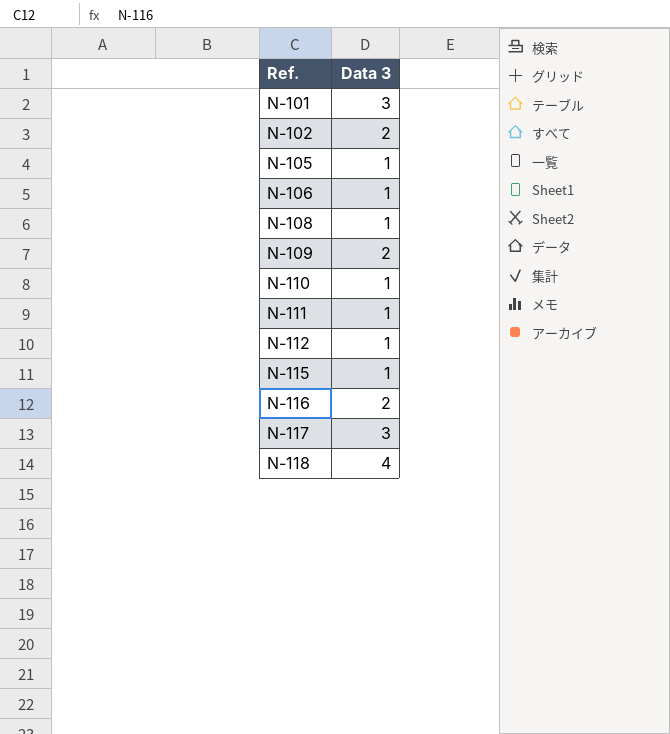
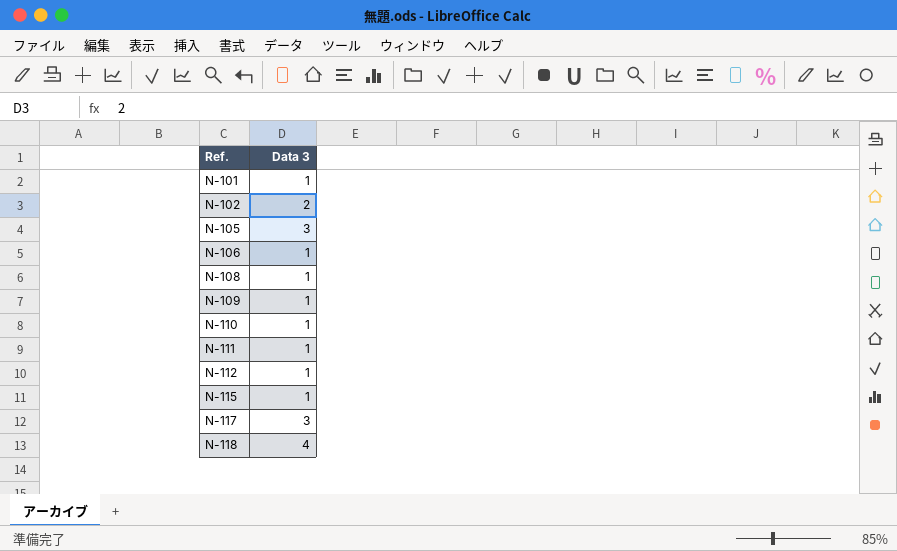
row N-116: 2 -> none
N-101 | Data 3: 3 -> 1
N-105 | Data 3: 1 -> 3
N-109 | Data 3: 2 -> 1

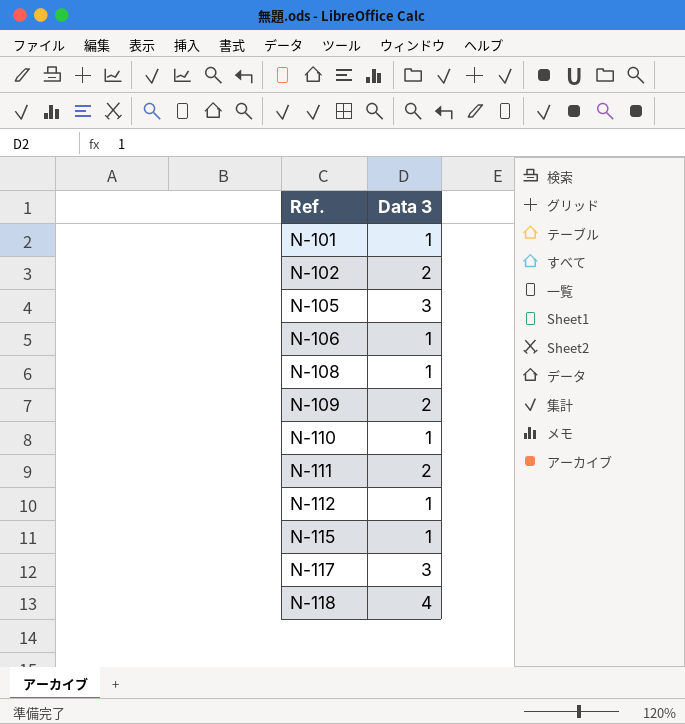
N-109 | Data 3: 1 -> 2
N-111 | Data 3: 1 -> 2

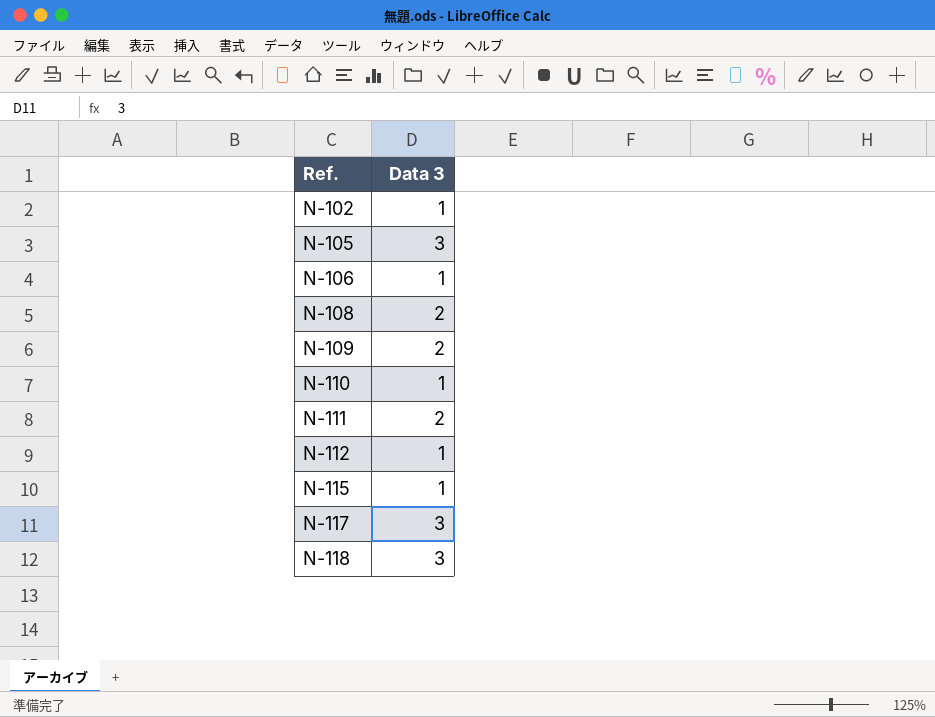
row N-101: 1 -> none
N-102 | Data 3: 2 -> 1
N-108 | Data 3: 1 -> 2
N-118 | Data 3: 4 -> 3

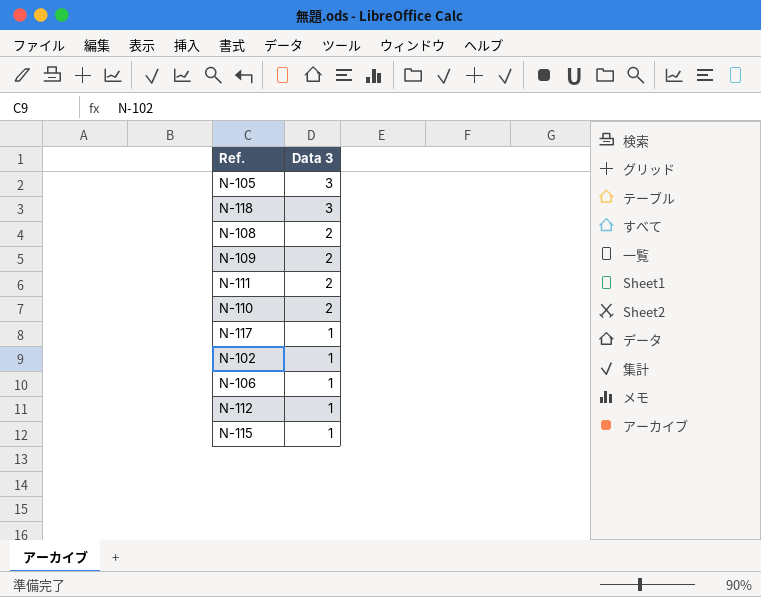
row order: Ref. ascending -> Data 3 descending
N-110 | Data 3: 1 -> 2
N-117 | Data 3: 3 -> 1

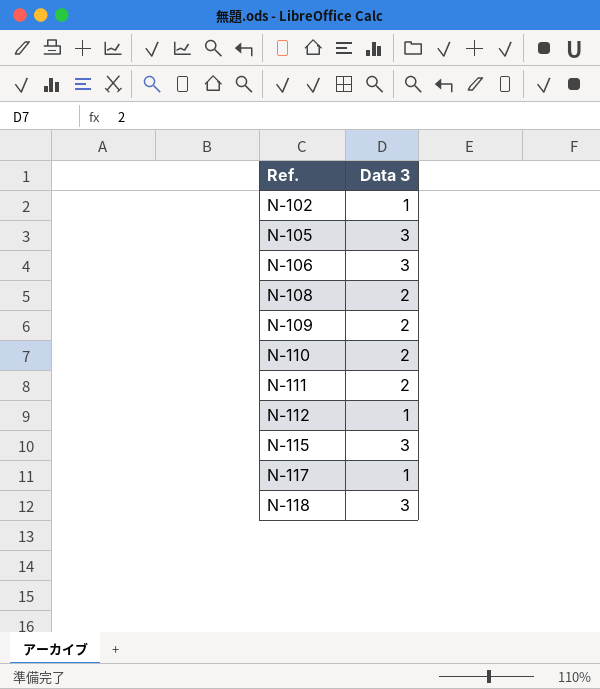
row order: Data 3 descending -> Ref. ascending
N-106 | Data 3: 1 -> 3
N-115 | Data 3: 1 -> 3

